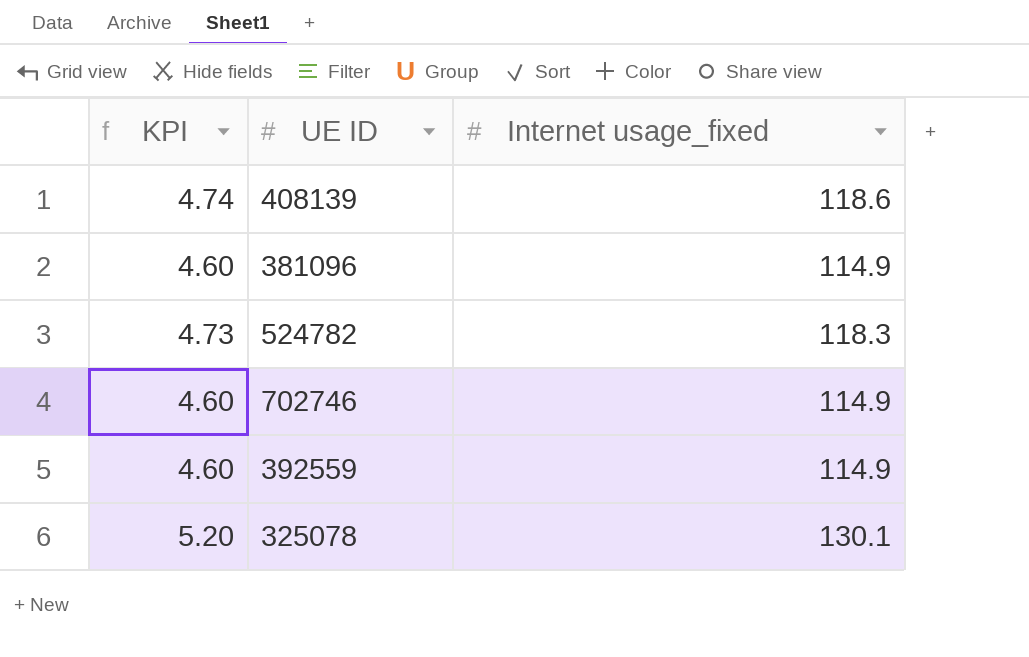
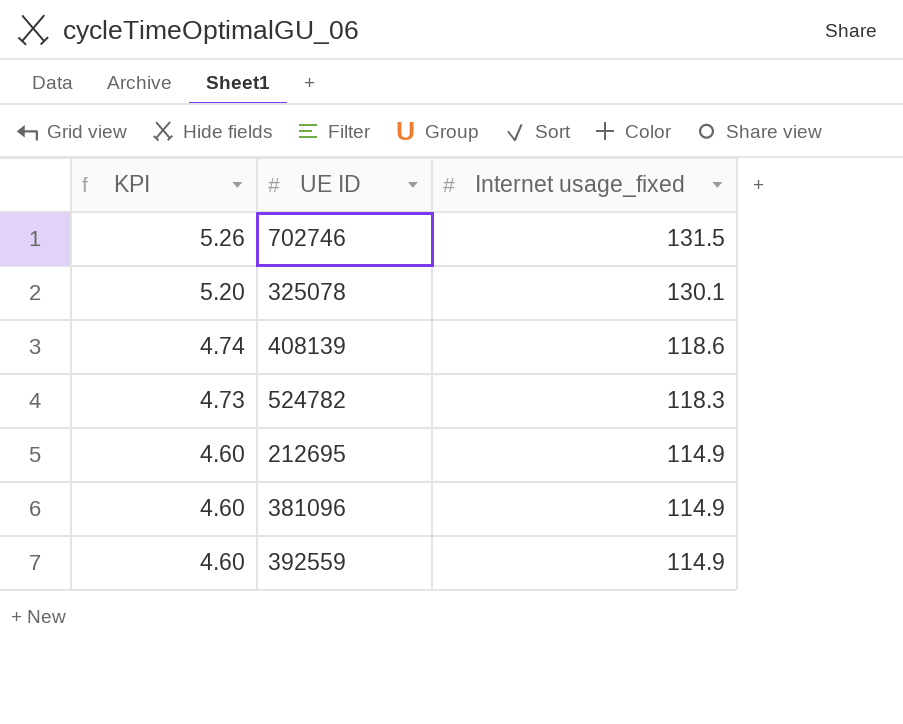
row order: none -> KPI descending
702746 | KPI: 4.60 -> 5.26
702746 | Internet usage_fixed: 114.9 -> 131.5
row 212695: none -> 4.60 | 114.9

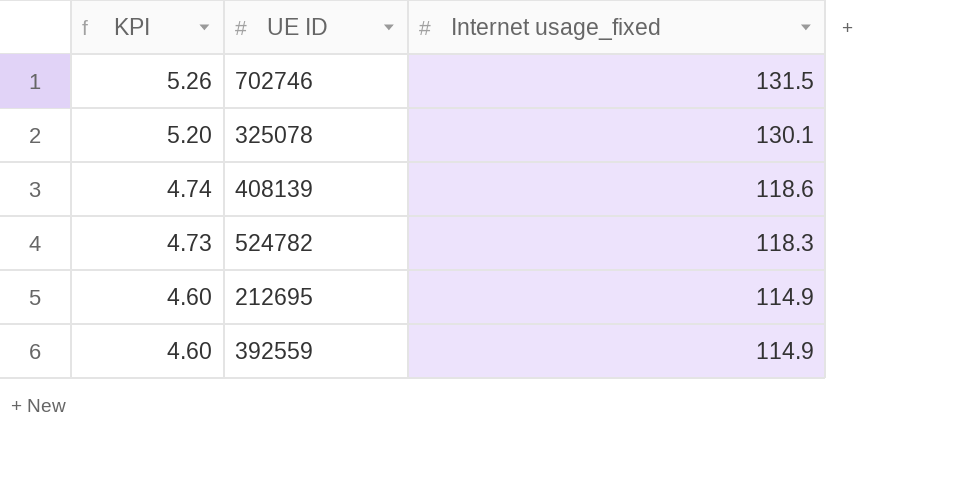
row 381096: 4.60 | 114.9 -> none

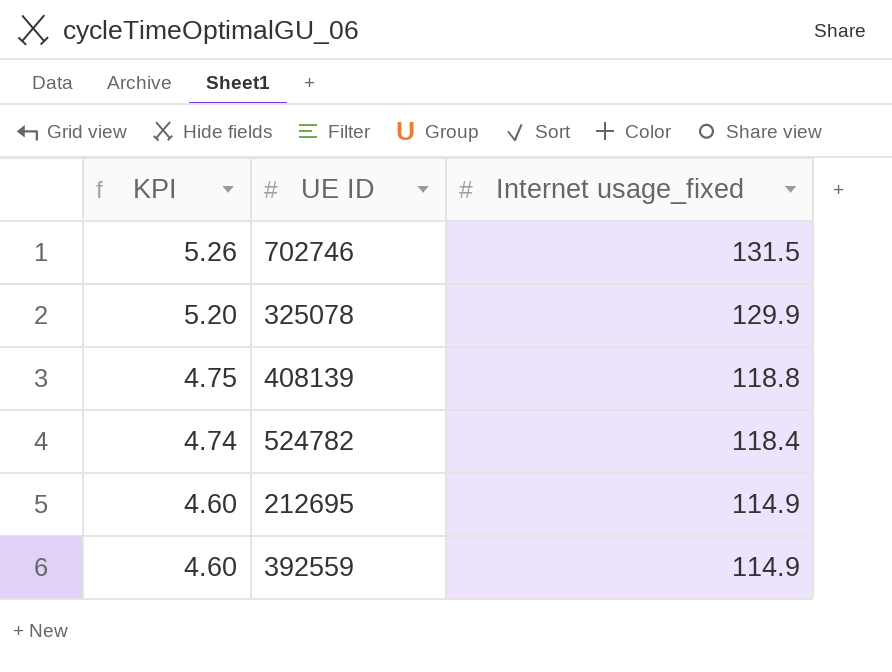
325078 | Internet usage_fixed: 130.1 -> 129.9
408139 | KPI: 4.74 -> 4.75
408139 | Internet usage_fixed: 118.6 -> 118.8
524782 | KPI: 4.73 -> 4.74
524782 | Internet usage_fixed: 118.3 -> 118.4

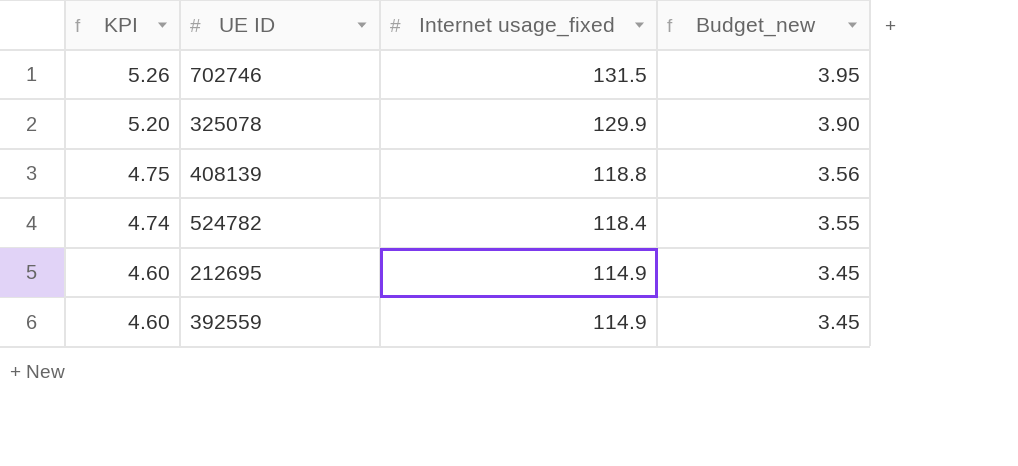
column Budget_new | formula: none -> [Internet usage_fixed] * 0.03

